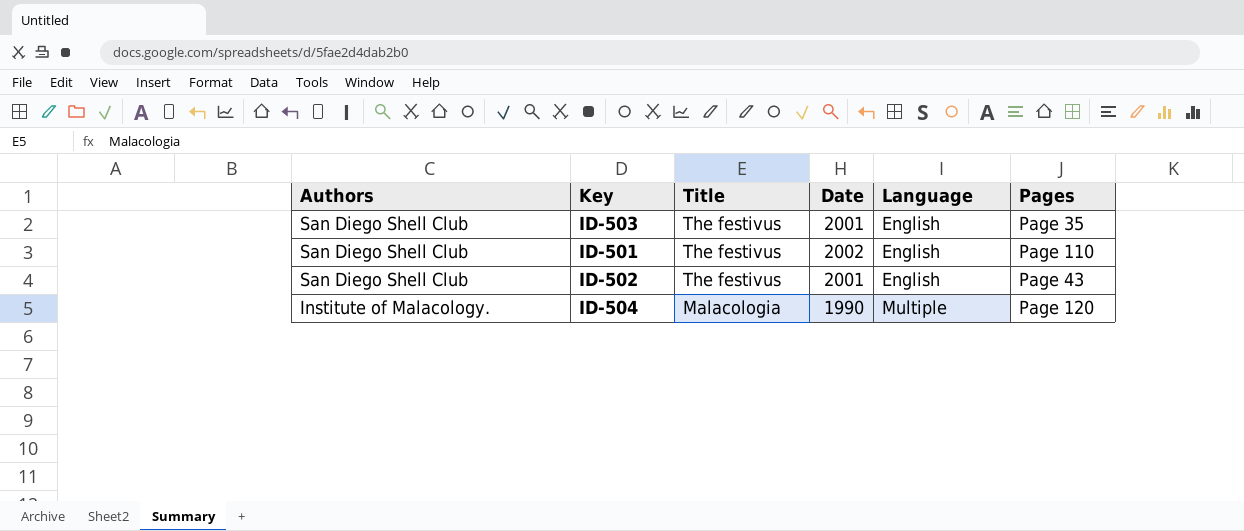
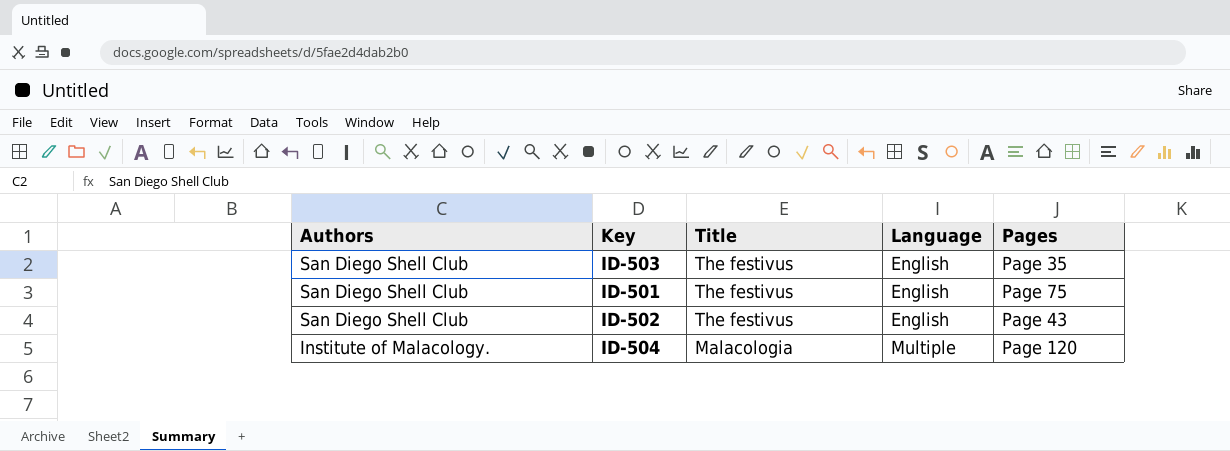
column Date | position: 4 -> none
ID-501 | Pages: Page 110 -> Page 75

